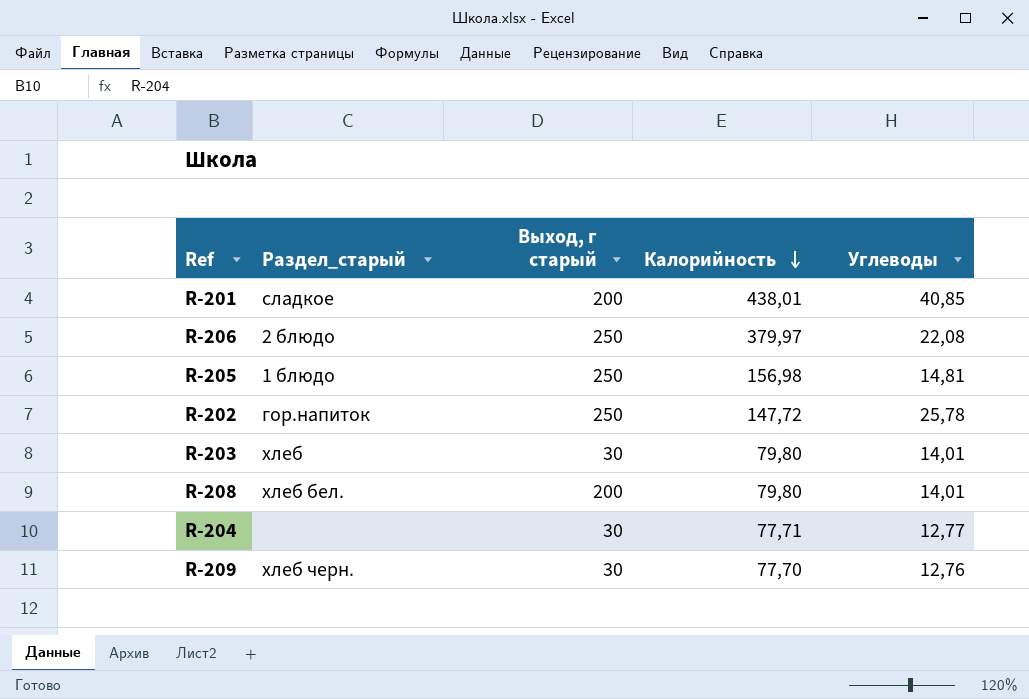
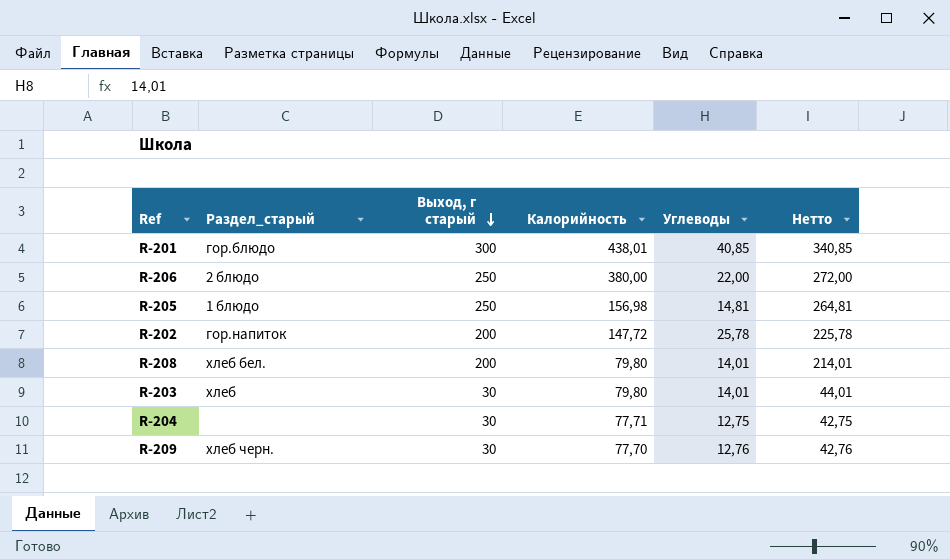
row order: Калорийность descending -> Выход, г старый descending
column Нетто | formula: none -> [Выход, г старый] + [Углеводы]
R-201 | Раздел_старый: сладкое -> гор.блюдо
R-201 | Выход, г старый: 200 -> 300
R-206 | Калорийность: 379,97 -> 380,00
R-206 | Углеводы: 22,08 -> 22,00
R-202 | Выход, г старый: 250 -> 200
R-204 | Углеводы: 12,77 -> 12,75

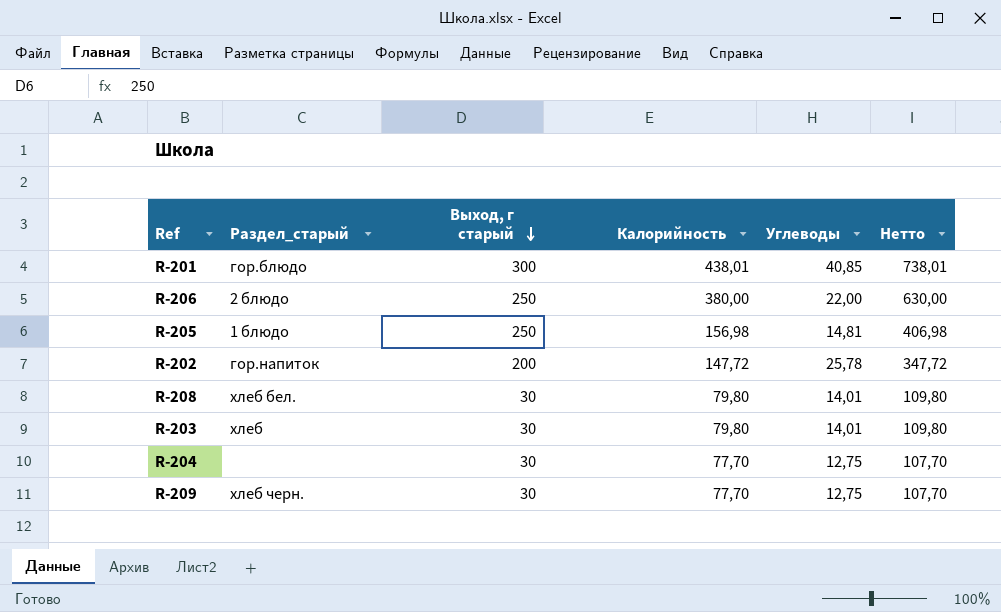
column Нетто | formula: [Выход, г старый] + [Углеводы] -> [Выход, г старый] + [Калорийность]
R-208 | Выход, г старый: 200 -> 30
R-204 | Калорийность: 77,71 -> 77,70
R-209 | Углеводы: 12,76 -> 12,75

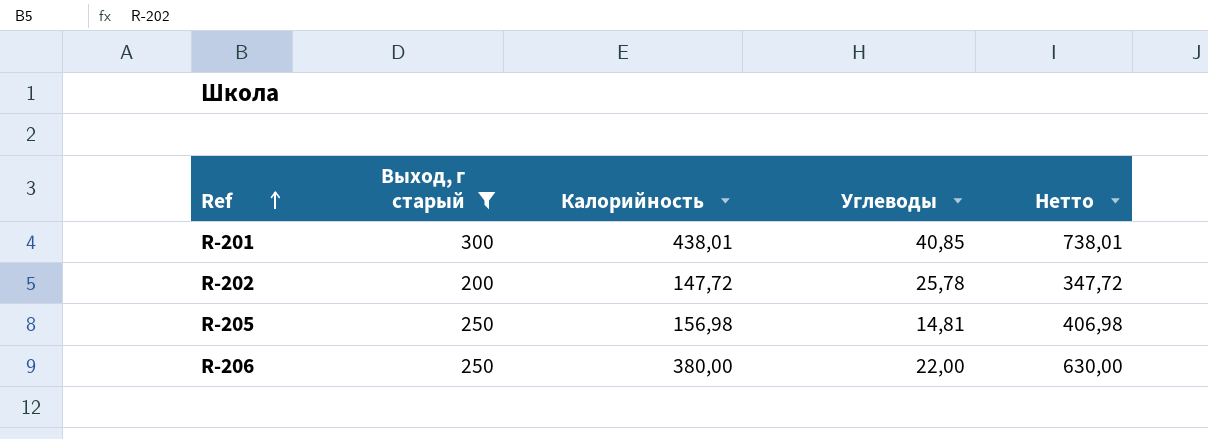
filter: none -> Выход, г старый != 30
row order: Выход, г старый descending -> Ref ascending
column Раздел_старый | position: 2 -> none

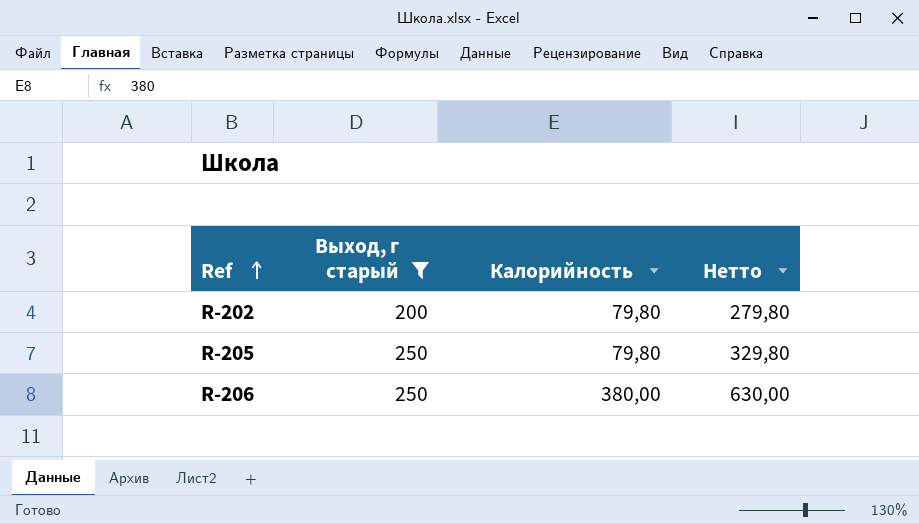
column Углеводы | position: 4 -> none
row R-201: 300 | 438,01 | 40,85 | 738,01 -> none
R-202 | Калорийность: 147,72 -> 79,80
R-202 | Нетто: 347,72 -> 279,80
R-205 | Калорийность: 156,98 -> 79,80
R-205 | Нетто: 406,98 -> 329,80

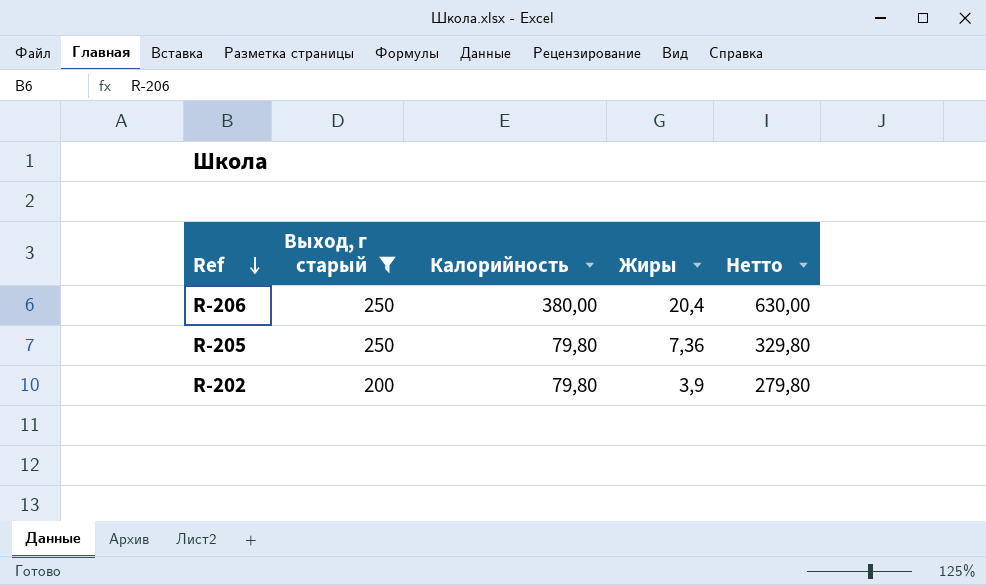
row order: Ref ascending -> Ref descending
column Жиры | position: none -> 4

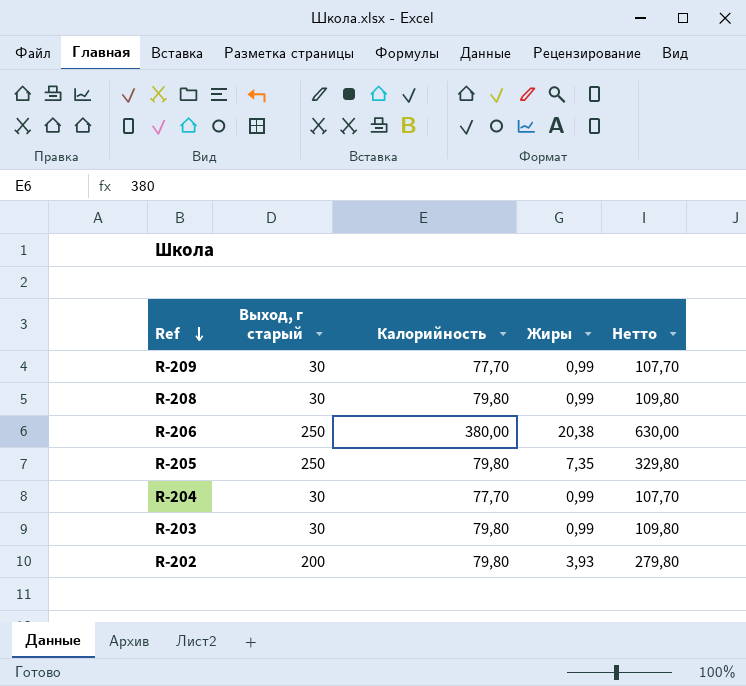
filter: Выход, г старый != 30 -> none
R-206 | Жиры: 20,4 -> 20,38
R-205 | Жиры: 7,36 -> 7,35
R-202 | Жиры: 3,9 -> 3,93

